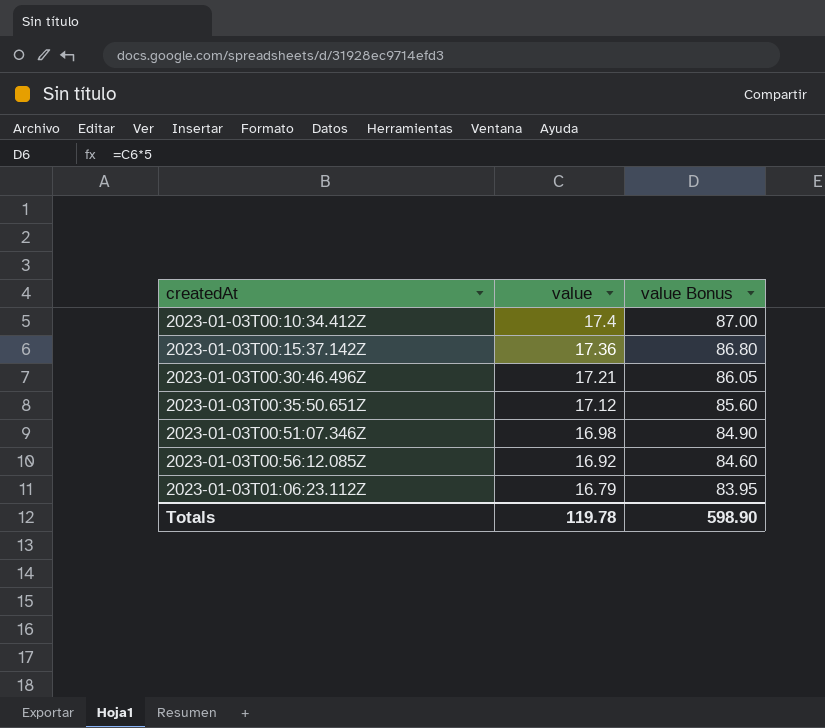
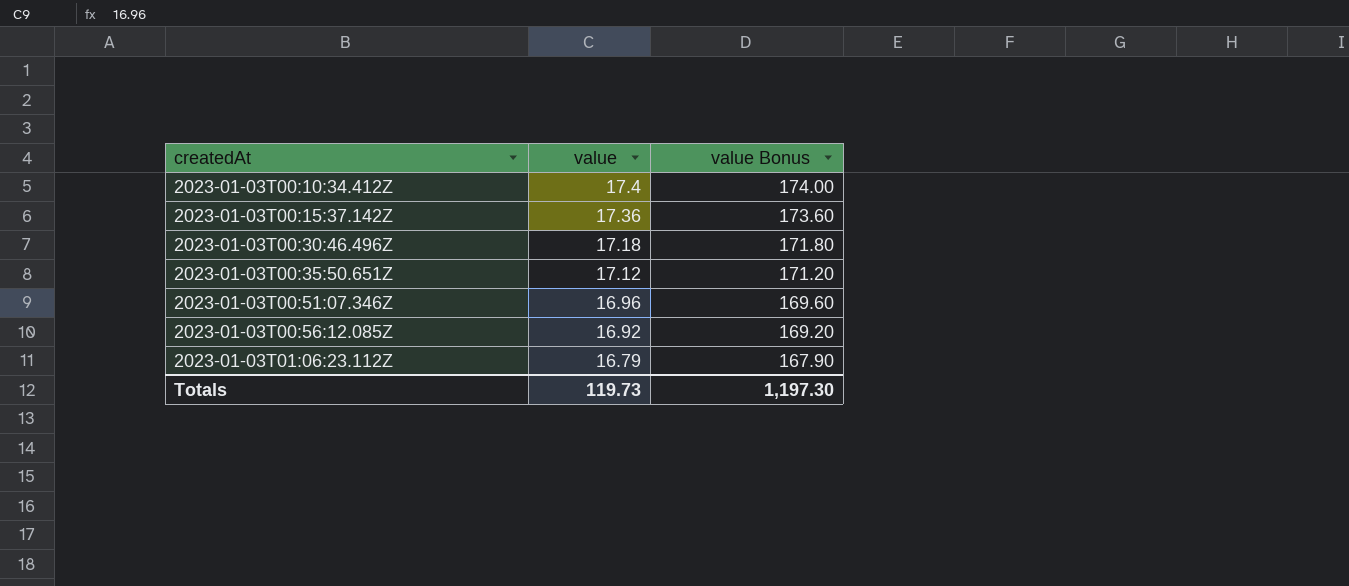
column value Bonus | formula: [value] * 5 -> [value] * 10
2023-01-03T00:30:46.496Z | value: 17.21 -> 17.18
2023-01-03T00:51:07.346Z | value: 16.98 -> 16.96
Totals | value: 119.78 -> 119.73
Totals | value Bonus: 598.90 -> 1,197.30

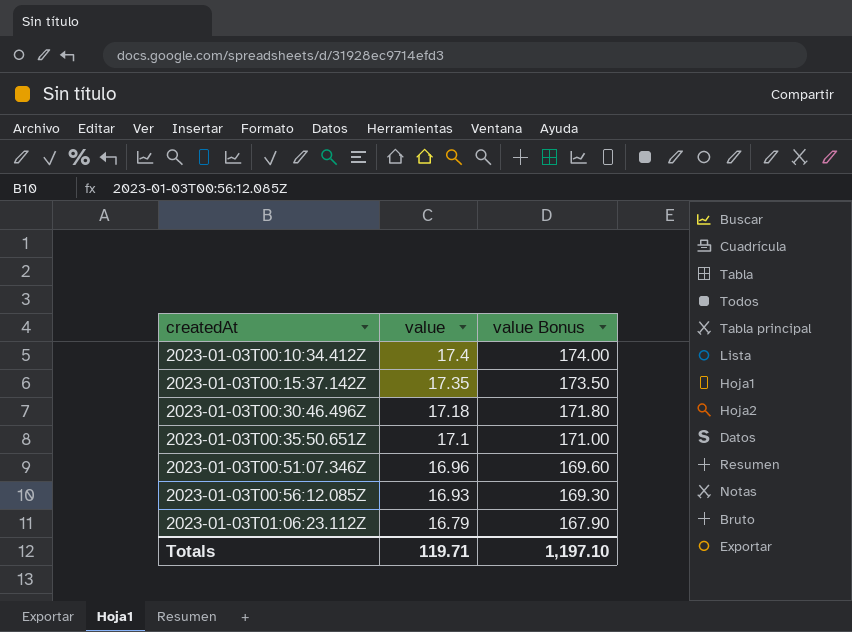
2023-01-03T00:15:37.142Z | value: 17.36 -> 17.35
2023-01-03T00:15:37.142Z | value Bonus: 173.60 -> 173.50
2023-01-03T00:35:50.651Z | value: 17.12 -> 17.1
2023-01-03T00:35:50.651Z | value Bonus: 171.20 -> 171.00
2023-01-03T00:56:12.085Z | value: 16.92 -> 16.93
2023-01-03T00:56:12.085Z | value Bonus: 169.20 -> 169.30
Totals | value: 119.73 -> 119.71
Totals | value Bonus: 1,197.30 -> 1,197.10

